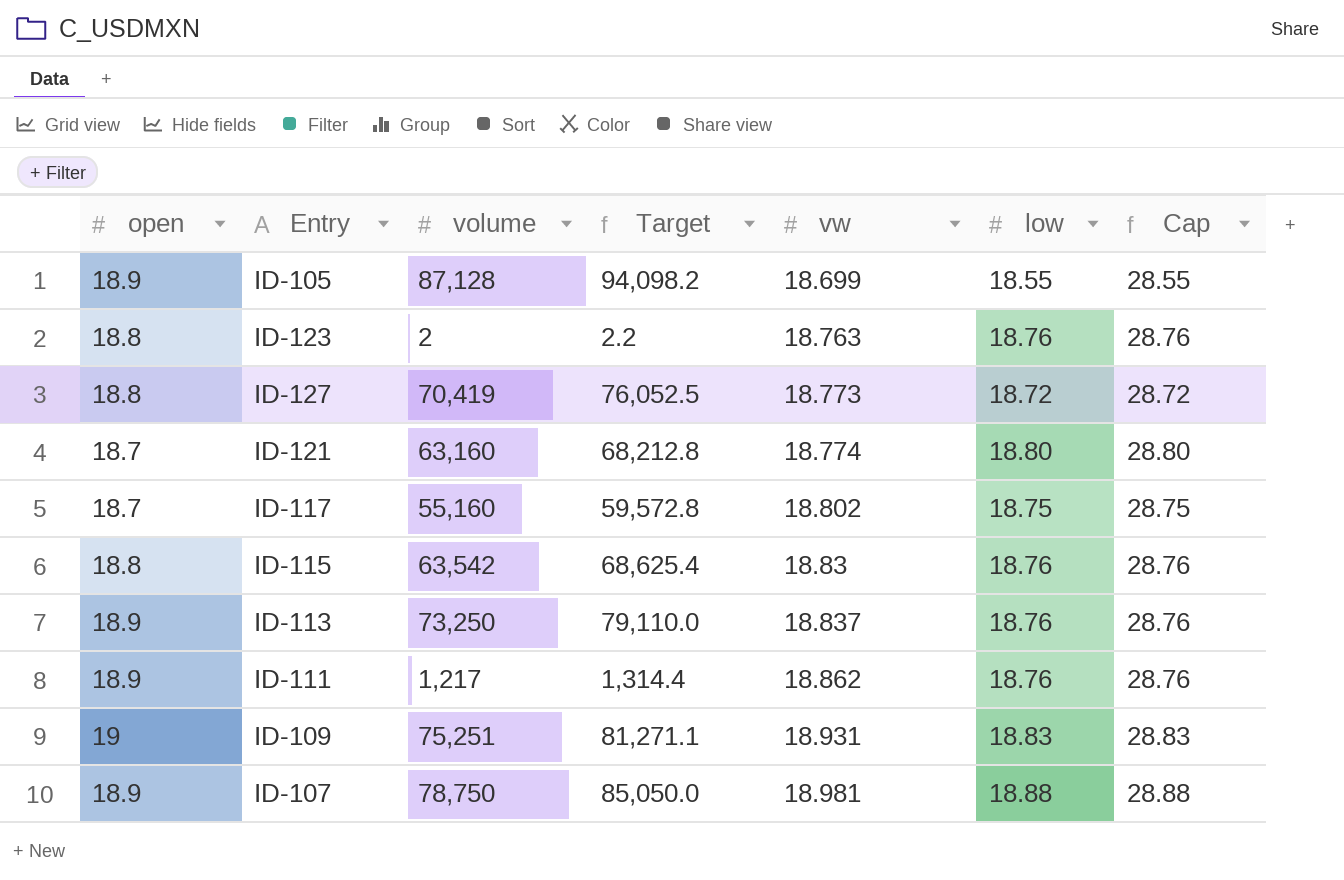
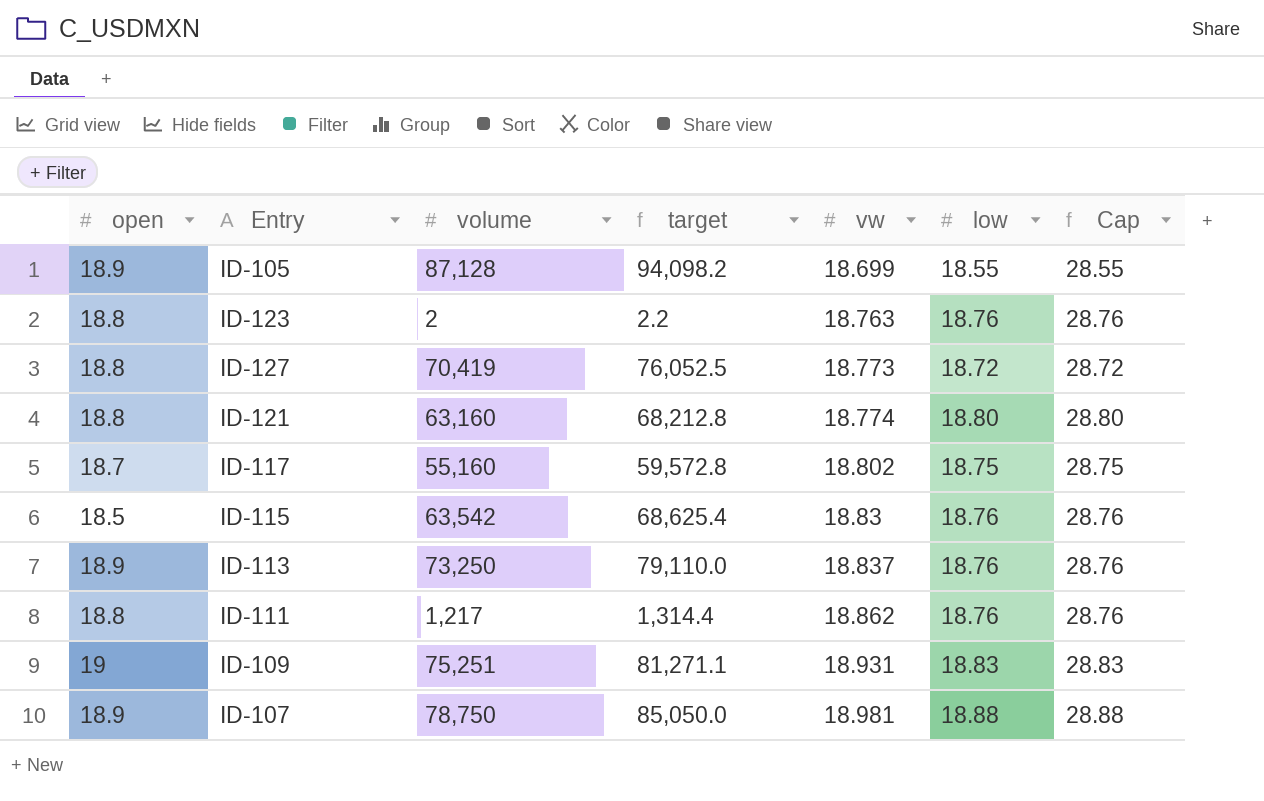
column name: Target -> target
ID-121 | open: 18.7 -> 18.8
ID-115 | open: 18.8 -> 18.5
ID-111 | open: 18.9 -> 18.8

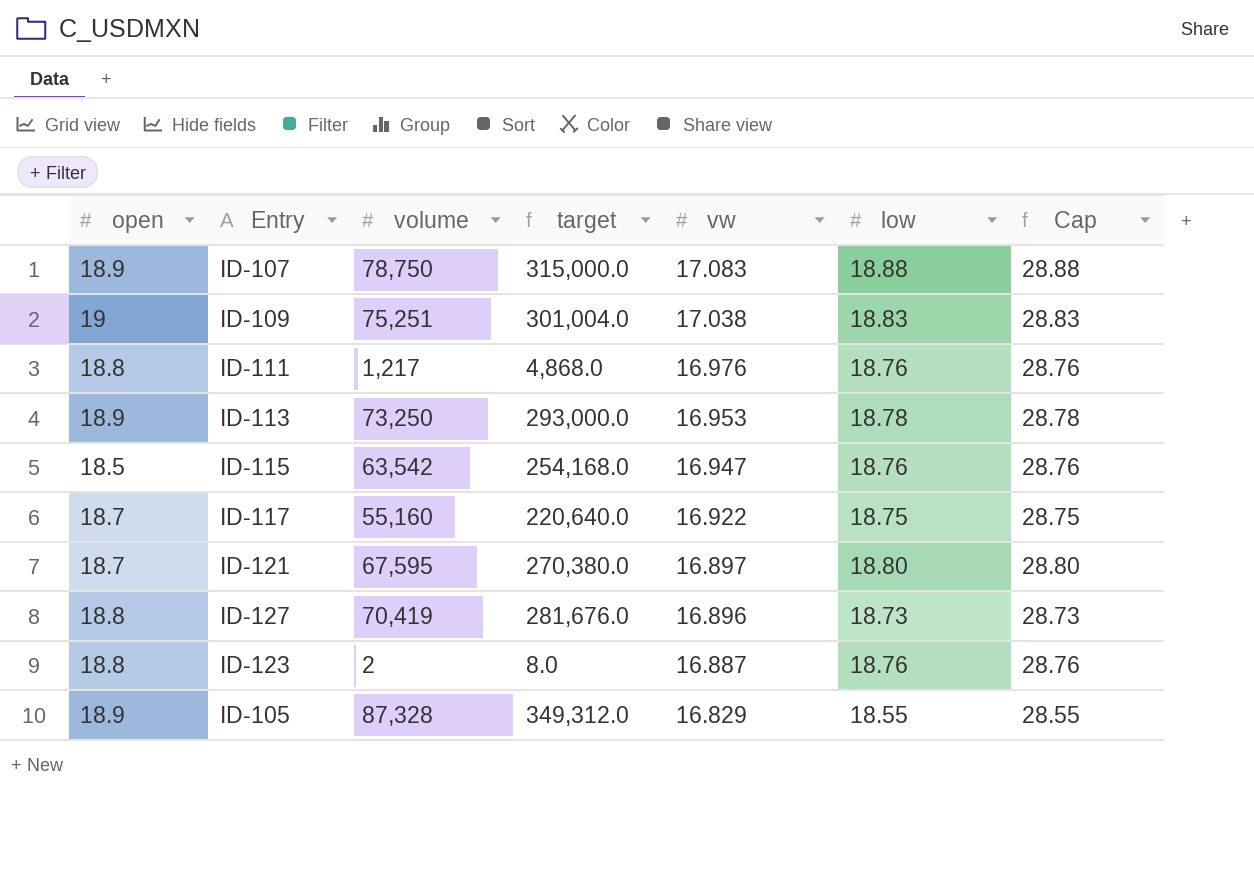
row order: vw ascending -> vw descending
column target | formula: [volume] * 1.08 -> [volume] * 4
ID-107 | vw: 18.981 -> 17.083
ID-109 | vw: 18.931 -> 17.038
ID-111 | vw: 18.862 -> 16.976
ID-113 | vw: 18.837 -> 16.953
ID-113 | low: 18.76 -> 18.78
ID-113 | Cap: 28.76 -> 28.78
ID-115 | vw: 18.83 -> 16.947
ID-117 | vw: 18.802 -> 16.922
ID-121 | open: 18.8 -> 18.7
ID-121 | volume: 63,160 -> 67,595
ID-121 | vw: 18.774 -> 16.897
ID-127 | vw: 18.773 -> 16.896
ID-127 | low: 18.72 -> 18.73
ID-127 | Cap: 28.72 -> 28.73
ID-123 | vw: 18.763 -> 16.887
ID-105 | volume: 87,128 -> 87,328
ID-105 | vw: 18.699 -> 16.829

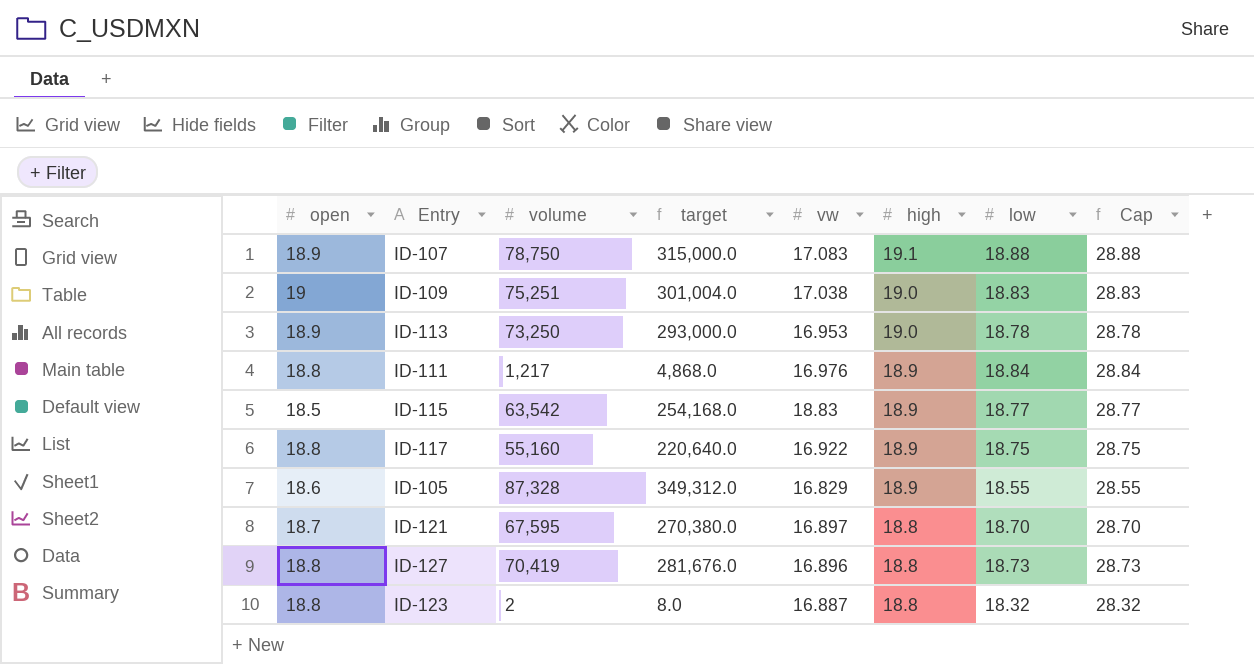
row order: vw descending -> high descending
column high | position: none -> 6
ID-111 | low: 18.76 -> 18.84
ID-111 | Cap: 28.76 -> 28.84
ID-115 | vw: 16.947 -> 18.83
ID-115 | low: 18.76 -> 18.77
ID-115 | Cap: 28.76 -> 28.77
ID-117 | open: 18.7 -> 18.8
ID-105 | open: 18.9 -> 18.6
ID-121 | low: 18.80 -> 18.70
ID-121 | Cap: 28.80 -> 28.70
ID-123 | low: 18.76 -> 18.32
ID-123 | Cap: 28.76 -> 28.32

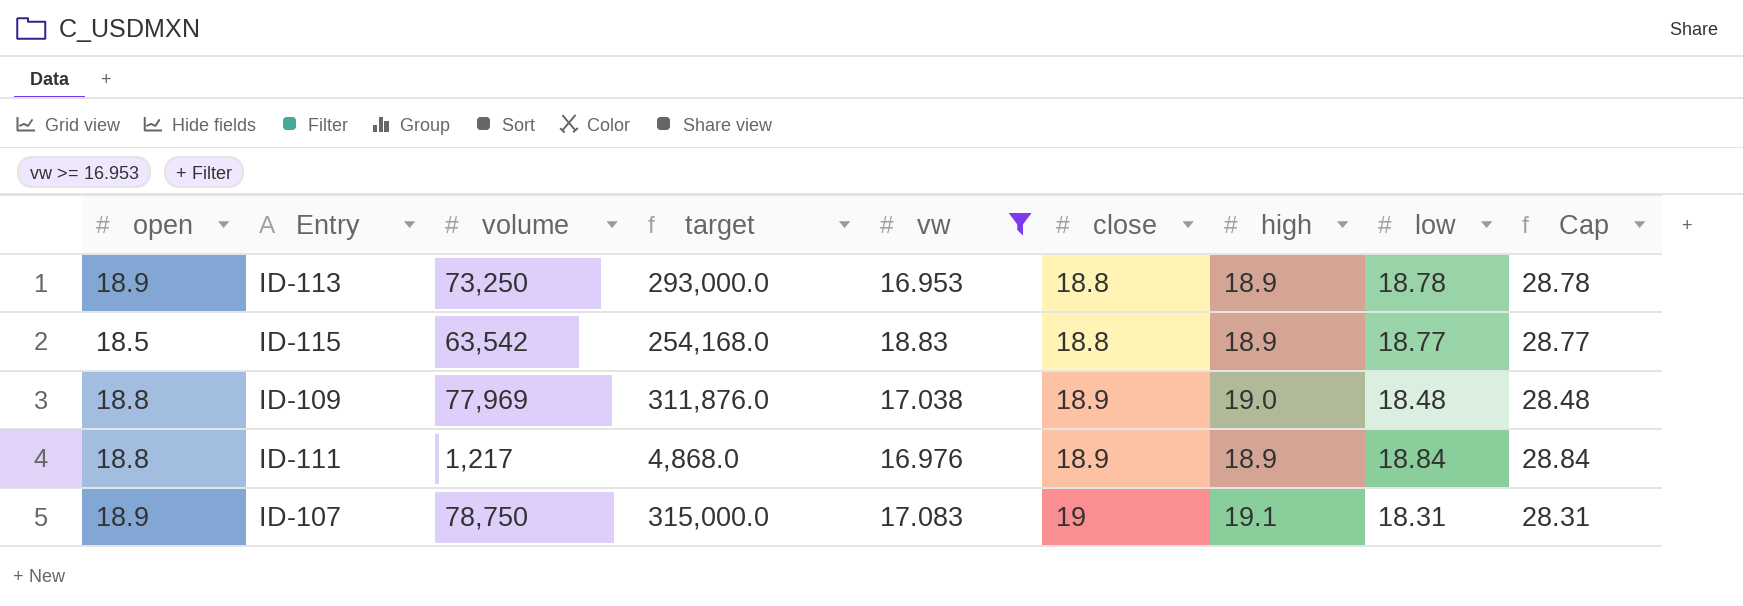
filter: none -> vw >= 16.953
row order: high descending -> close ascending
column close | position: none -> 6
ID-113 | high: 19.0 -> 18.9
ID-109 | open: 19 -> 18.8
ID-109 | volume: 75,251 -> 77,969
ID-109 | target: 301,004.0 -> 311,876.0
ID-109 | low: 18.83 -> 18.48
ID-109 | Cap: 28.83 -> 28.48
ID-107 | low: 18.88 -> 18.31
ID-107 | Cap: 28.88 -> 28.31

